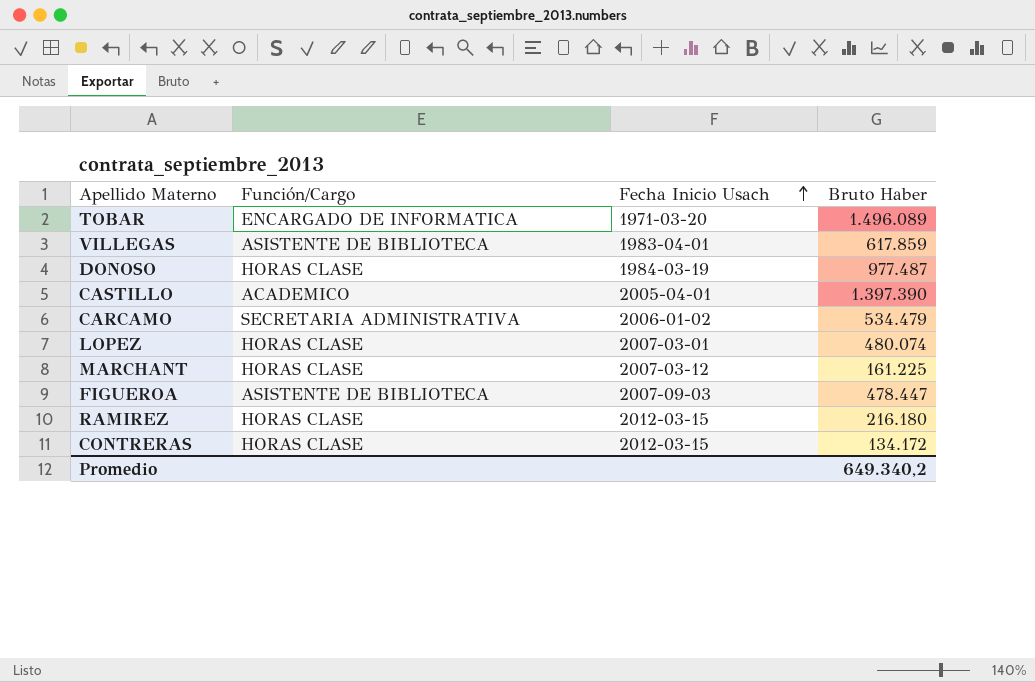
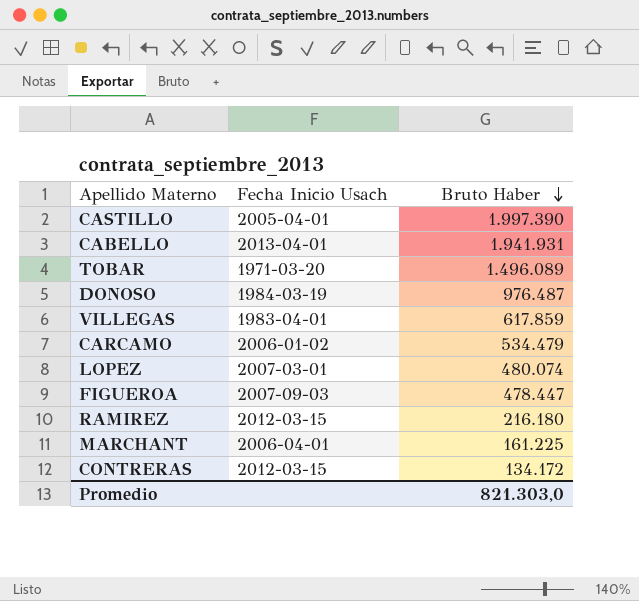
row order: Fecha Inicio Usach ascending -> Bruto Haber descending
column Función/Cargo | position: 2 -> none
CASTILLO | Bruto Haber: 1.397.390 -> 1.997.390
row CABELLO: none -> 2013-04-01 | 1.941.931
DONOSO | Bruto Haber: 977.487 -> 976.487
MARCHANT | Fecha Inicio Usach: 2007-03-12 -> 2006-04-01
Promedio | Bruto Haber: 649.340,2 -> 821.303,0

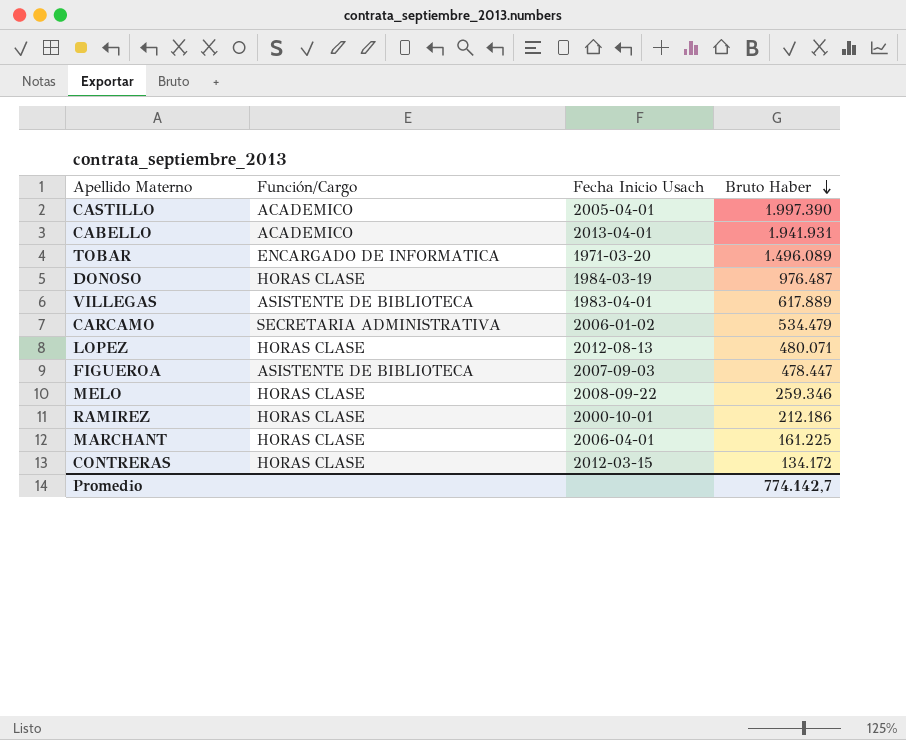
column Función/Cargo | position: none -> 2
VILLEGAS | Bruto Haber: 617.859 -> 617.889
LOPEZ | Fecha Inicio Usach: 2007-03-01 -> 2012-08-13
LOPEZ | Bruto Haber: 480.074 -> 480.071
row MELO: none -> HORAS CLASE | 2008-09-22 | 259.346
RAMIREZ | Fecha Inicio Usach: 2012-03-15 -> 2000-10-01
RAMIREZ | Bruto Haber: 216.180 -> 212.186
Promedio | Bruto Haber: 821.303,0 -> 774.142,7

